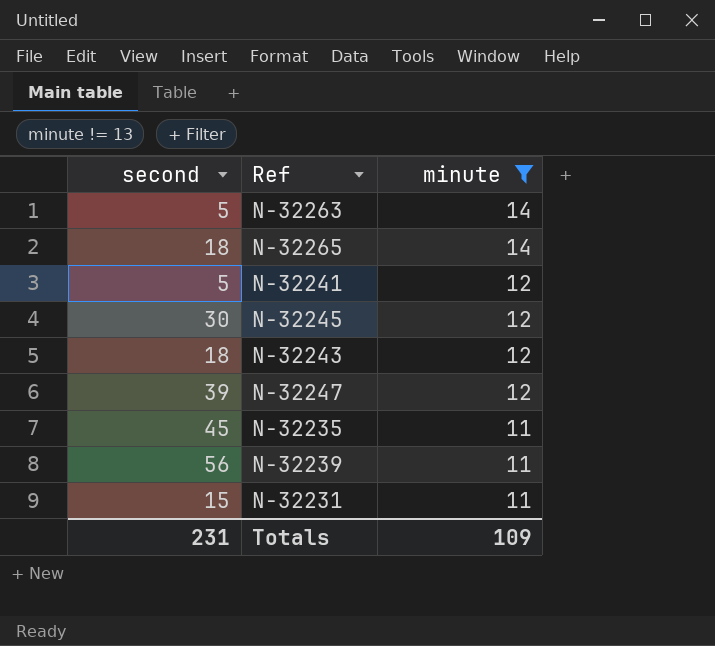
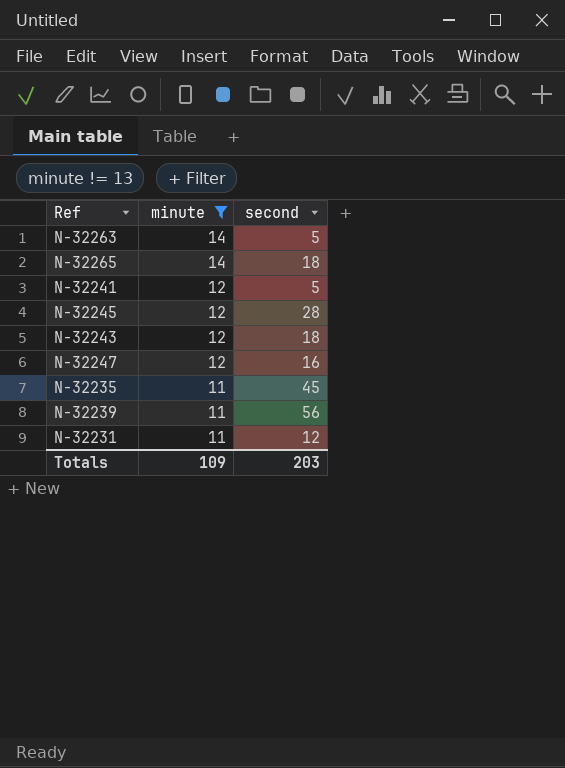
column second | position: 1 -> 3
N-32245 | second: 30 -> 28
N-32247 | second: 39 -> 16
N-32231 | second: 15 -> 12
Totals | second: 231 -> 203

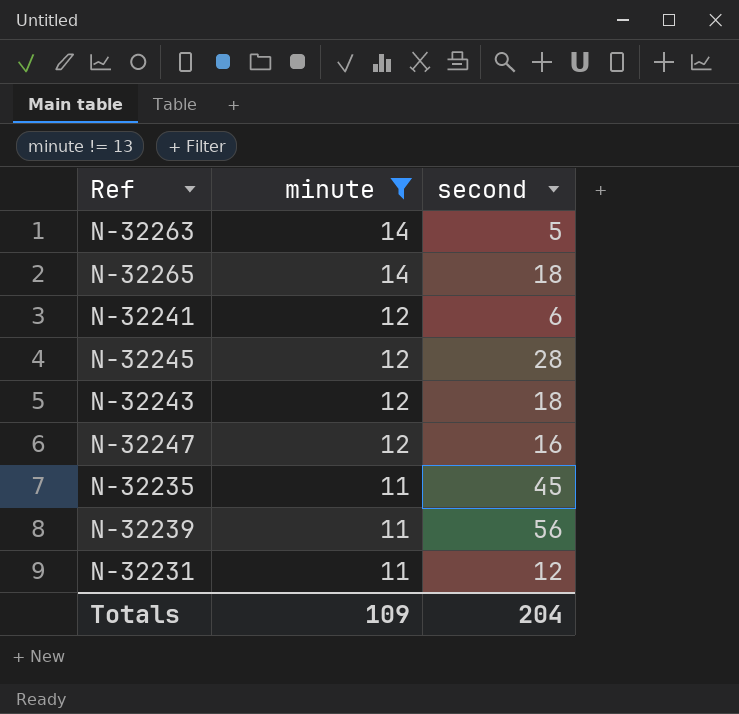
N-32241 | second: 5 -> 6
Totals | second: 203 -> 204

